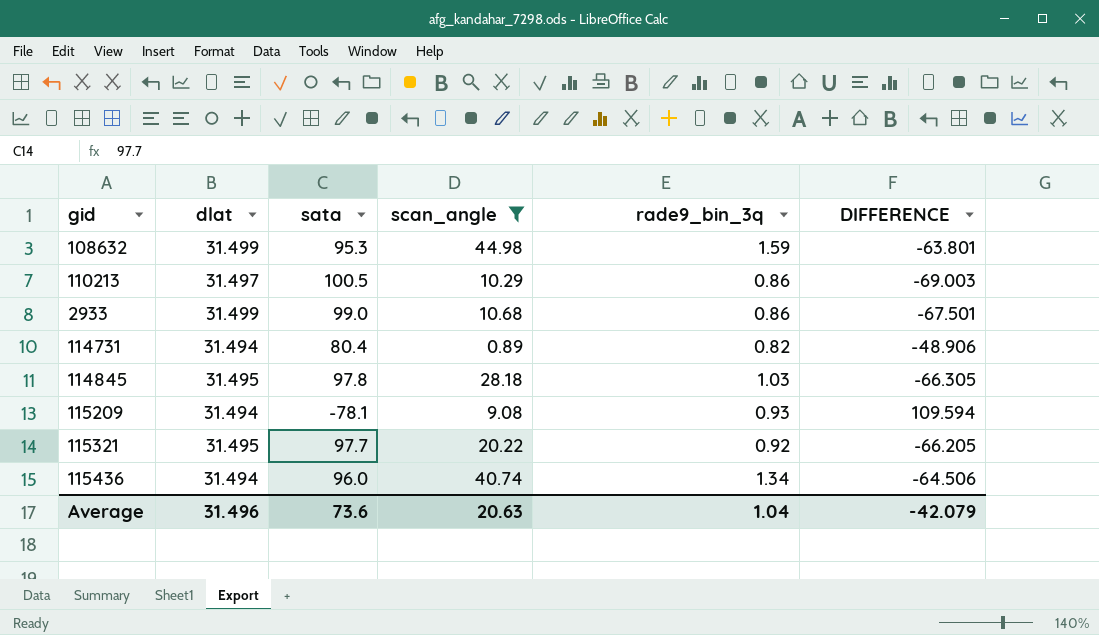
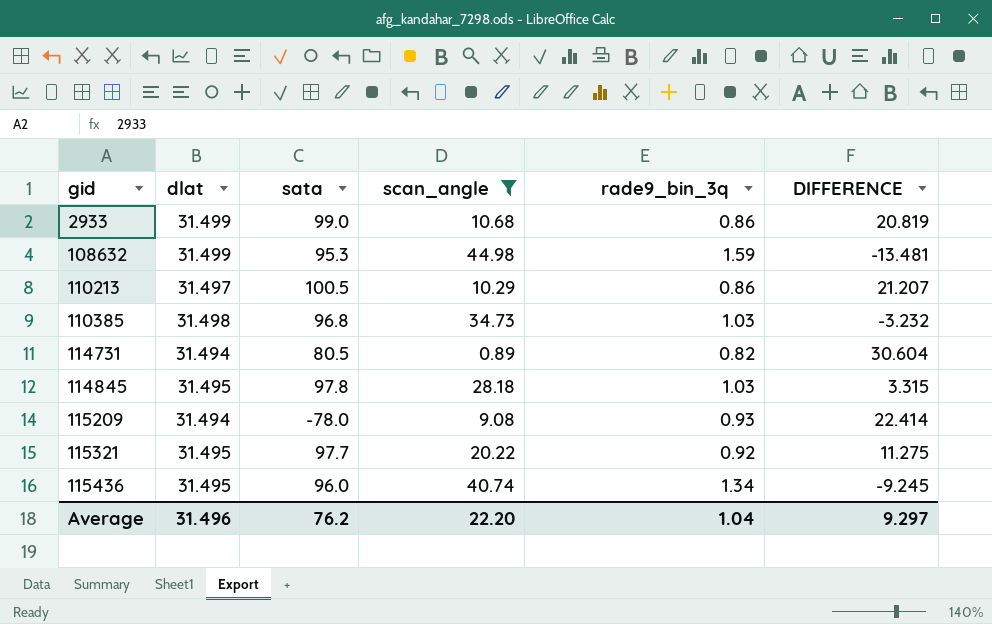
row order: none -> gid ascending
column DIFFERENCE | formula: [dlat] - [sata] -> [dlat] - [scan_angle]
row 110385: none -> 31.498 | 96.8 | 34.73 | 1.03 | -3.232
114731 | sata: 80.4 -> 80.5
115209 | sata: -78.1 -> -78.0
115436 | dlat: 31.494 -> 31.495
Average | sata: 73.6 -> 76.2
Average | scan_angle: 20.63 -> 22.20
Average | DIFFERENCE: -42.079 -> 9.297

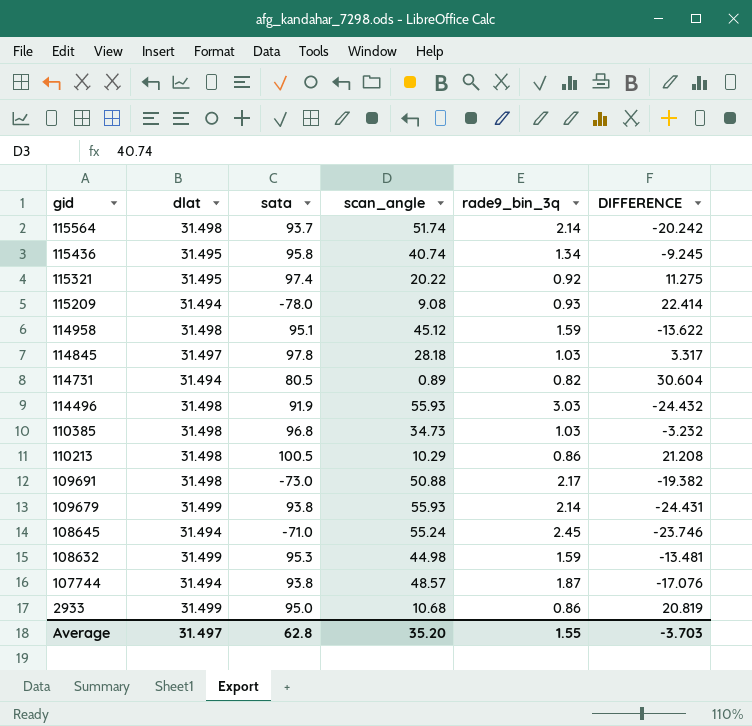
filter: scan_angle <= 44.98 -> none
row order: gid ascending -> gid descending
115436 | sata: 96.0 -> 95.8
115321 | sata: 97.7 -> 97.4
114845 | dlat: 31.495 -> 31.497
114845 | DIFFERENCE: 3.315 -> 3.317
110213 | dlat: 31.497 -> 31.498
110213 | DIFFERENCE: 21.207 -> 21.208
2933 | sata: 99.0 -> 95.0
Average | dlat: 31.496 -> 31.497
Average | sata: 76.2 -> 62.8
Average | scan_angle: 22.20 -> 35.20
Average | rade9_bin_3q: 1.04 -> 1.55
Average | DIFFERENCE: 9.297 -> -3.703

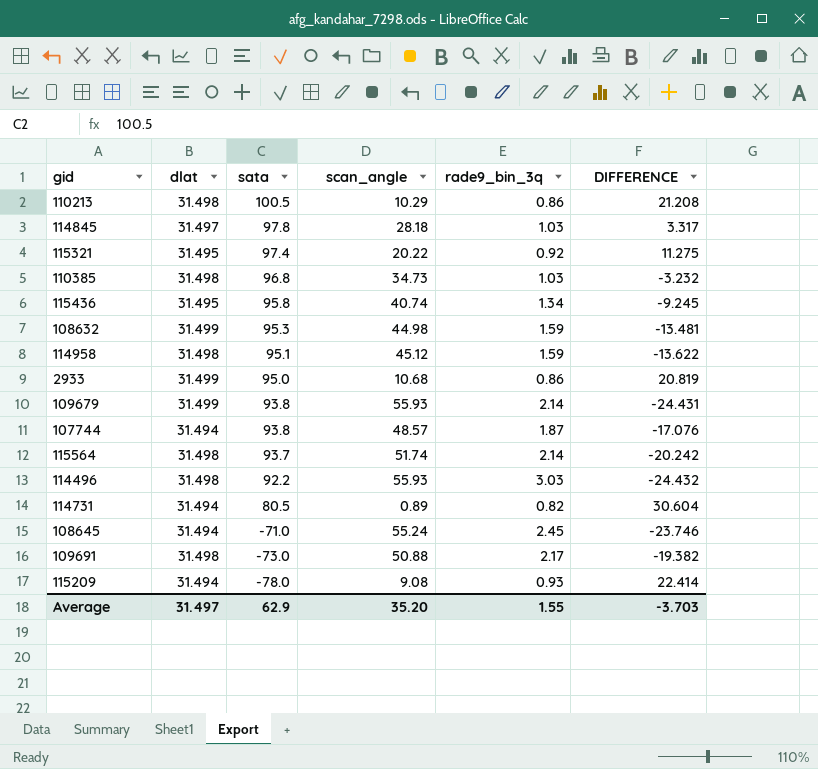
row order: gid descending -> sata descending
114496 | sata: 91.9 -> 92.2
Average | sata: 62.8 -> 62.9

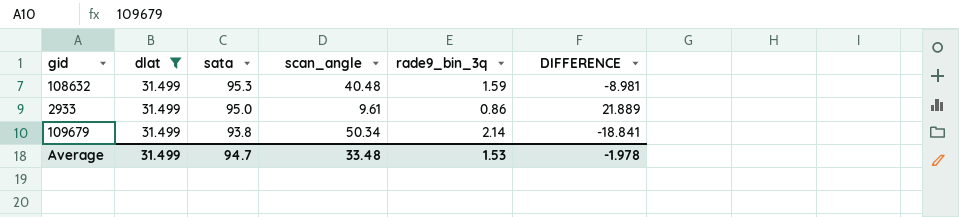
filter: none -> dlat = 31.499
108632 | scan_angle: 44.98 -> 40.48
108632 | DIFFERENCE: -13.481 -> -8.981
2933 | scan_angle: 10.68 -> 9.61
2933 | DIFFERENCE: 20.819 -> 21.889
109679 | scan_angle: 55.93 -> 50.34
109679 | DIFFERENCE: -24.431 -> -18.841
Average | dlat: 31.497 -> 31.499
Average | sata: 62.9 -> 94.7
Average | scan_angle: 35.20 -> 33.48
Average | rade9_bin_3q: 1.55 -> 1.53
Average | DIFFERENCE: -3.703 -> -1.978

